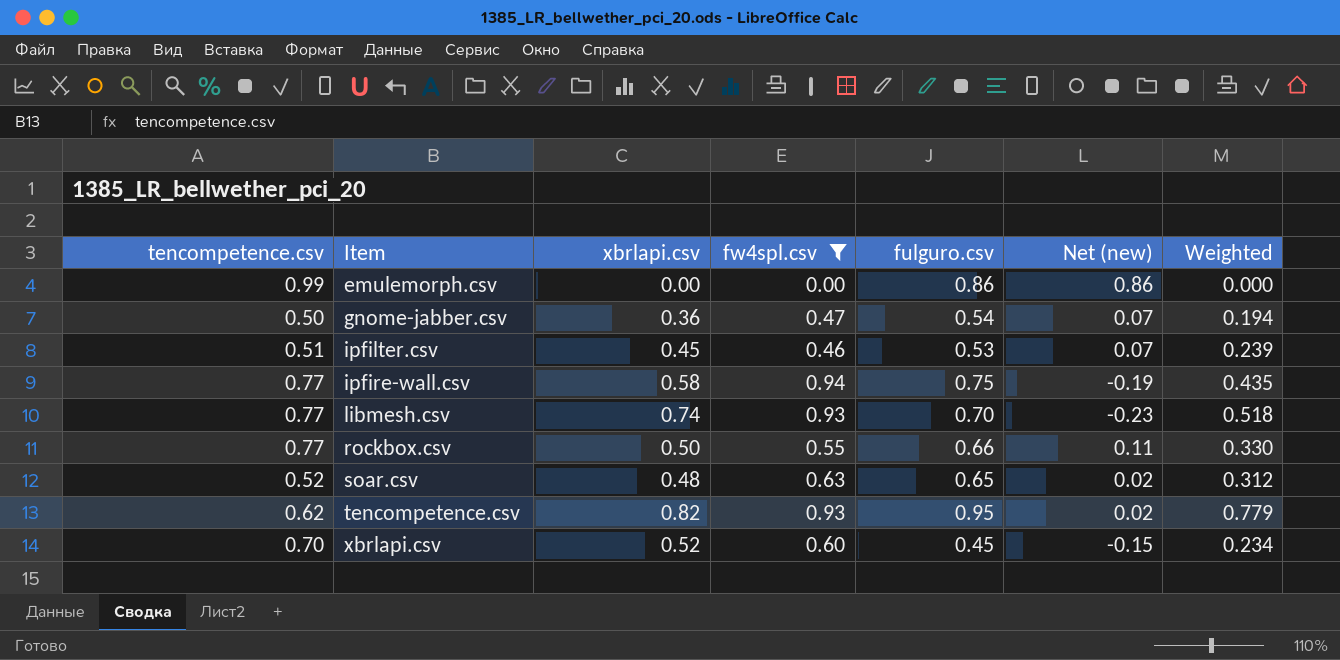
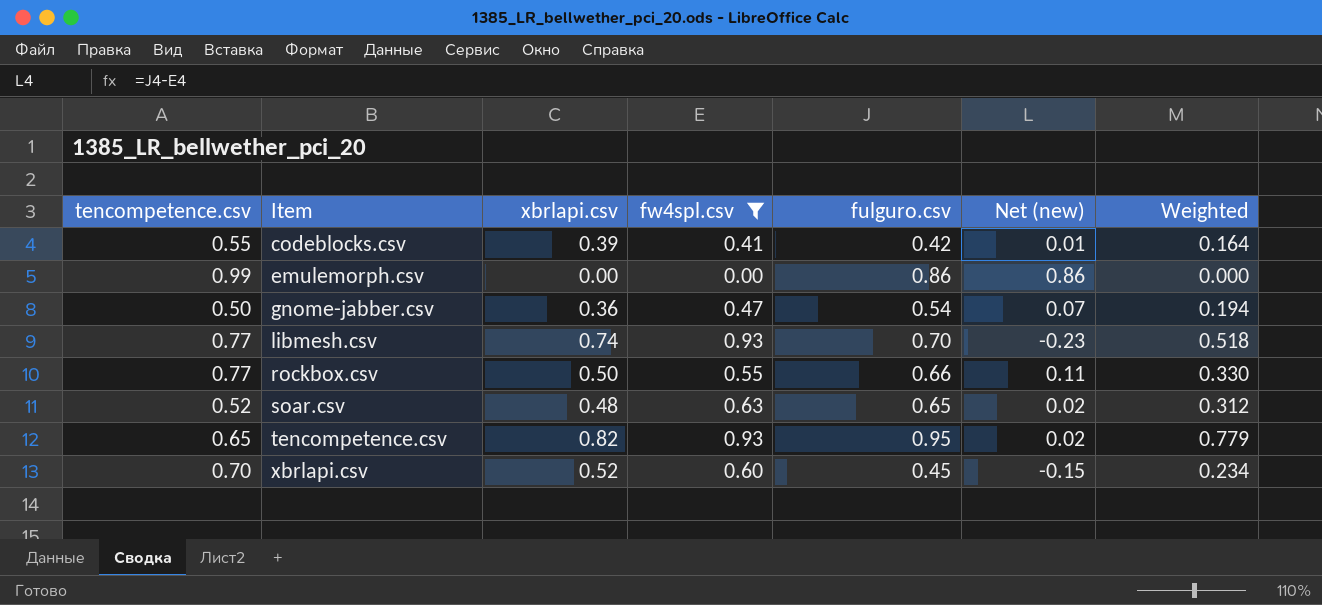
row ipfilter.csv: 0.51 | 0.45 | 0.46 | 0.53 | 0.07 | 0.239 -> none
row ipfire-wall.csv: 0.77 | 0.58 | 0.94 | 0.75 | -0.19 | 0.435 -> none
row codeblocks.csv: none -> 0.55 | 0.39 | 0.41 | 0.42 | 0.01 | 0.164
tencompetence.csv | tencompetence.csv: 0.62 -> 0.65

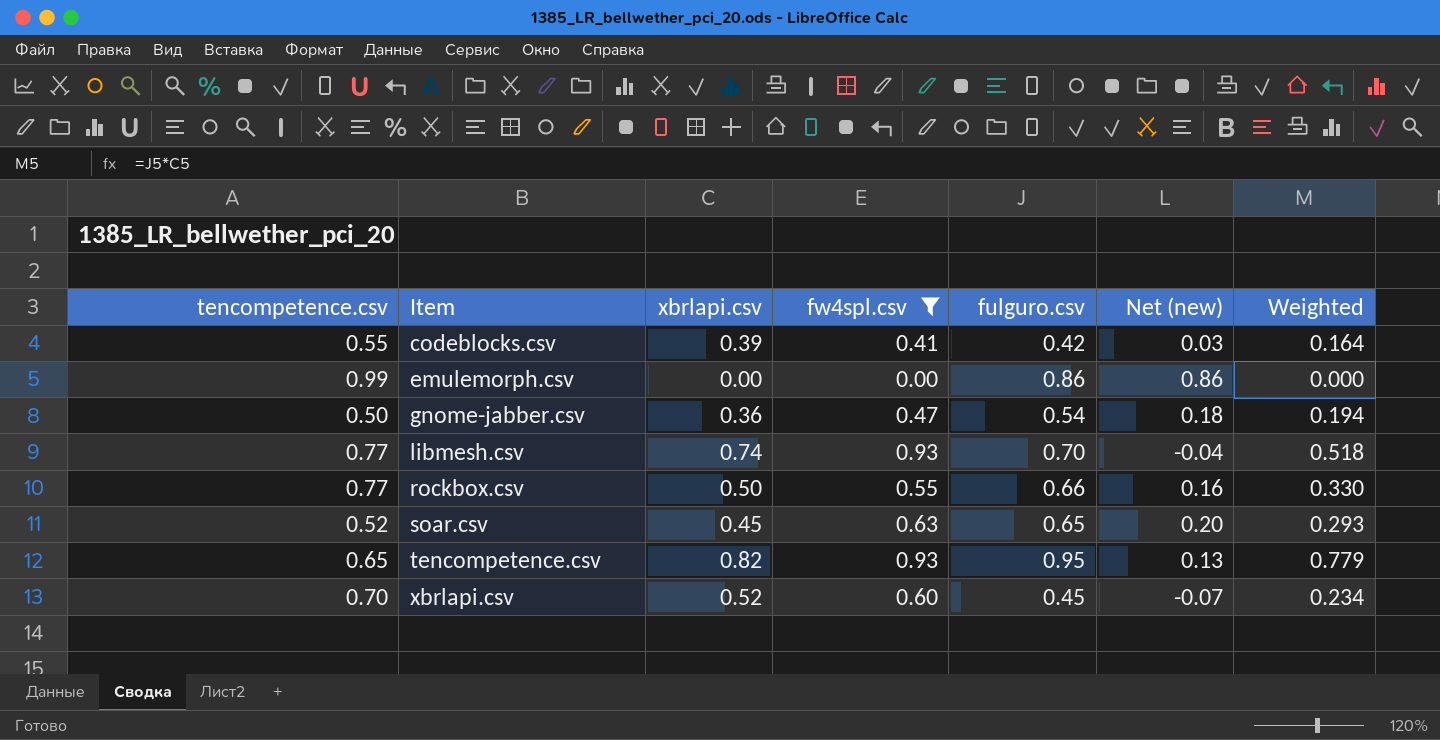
column Net (new) | formula: [fulguro.csv] - [fw4spl.csv] -> [fulguro.csv] - [xbrlapi.csv]
soar.csv | xbrlapi.csv: 0.48 -> 0.45
soar.csv | Weighted: 0.312 -> 0.293

